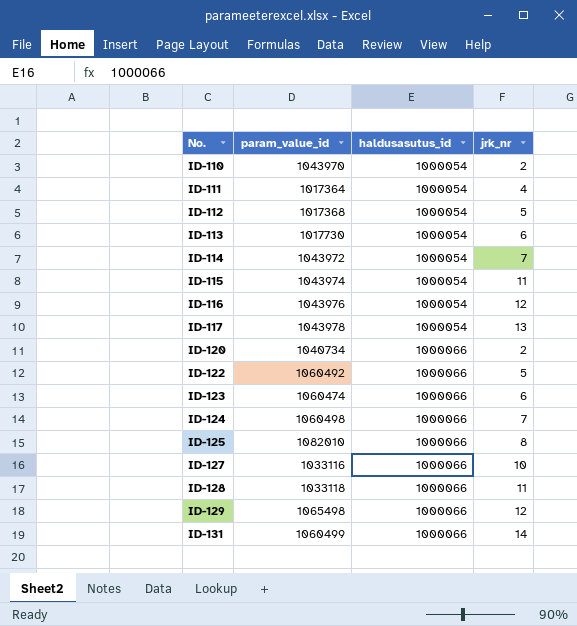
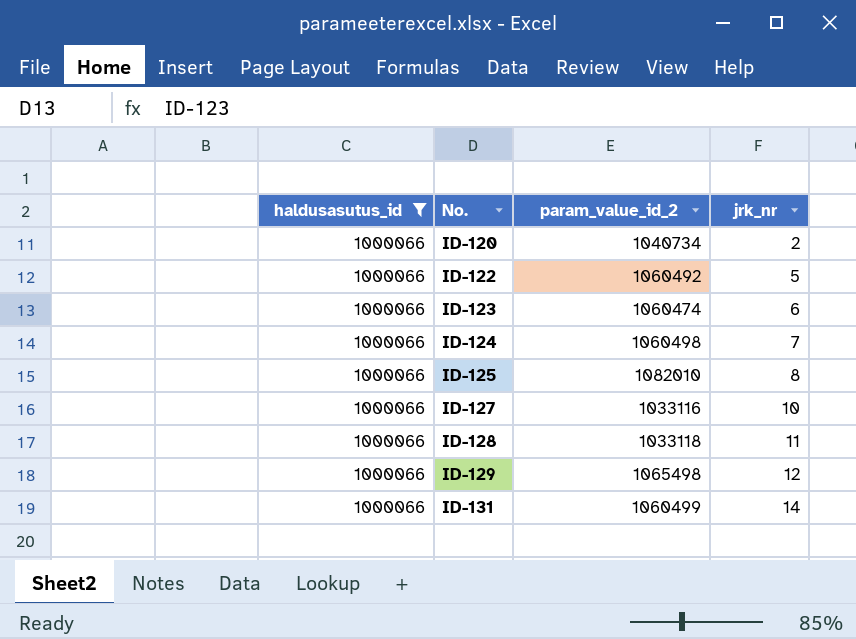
filter: none -> haldusasutus_id = 1000066
column haldusasutus_id | position: 3 -> 1
column name: param_value_id -> param_value_id_2

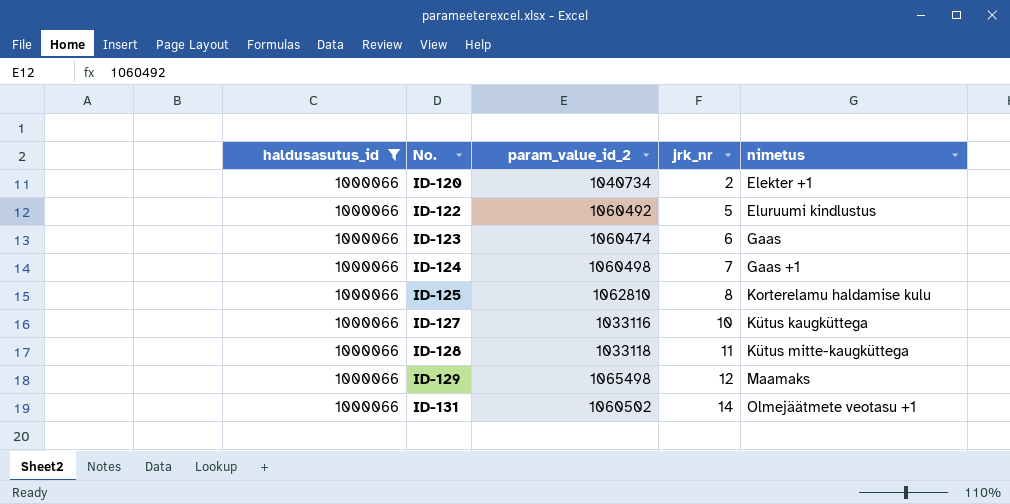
column nimetus | position: none -> 5
ID-125 | param_value_id_2: 1082010 -> 1062810
ID-131 | param_value_id_2: 1060499 -> 1060502

